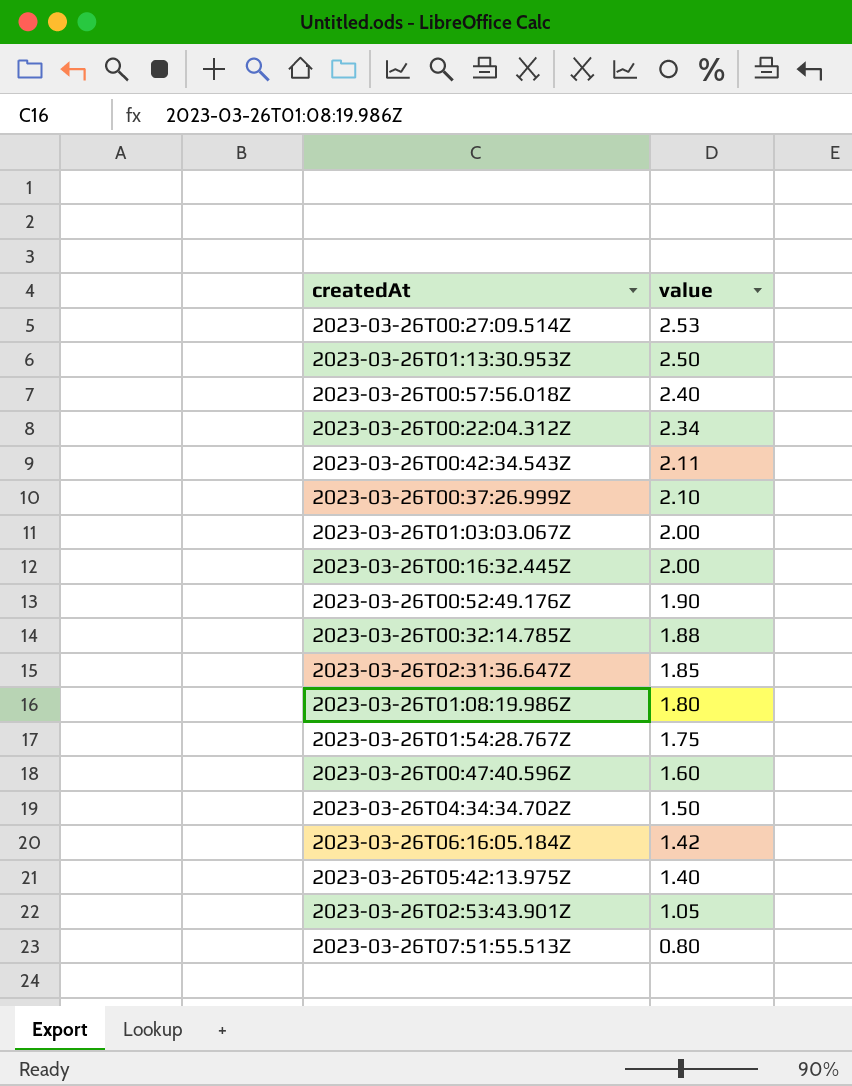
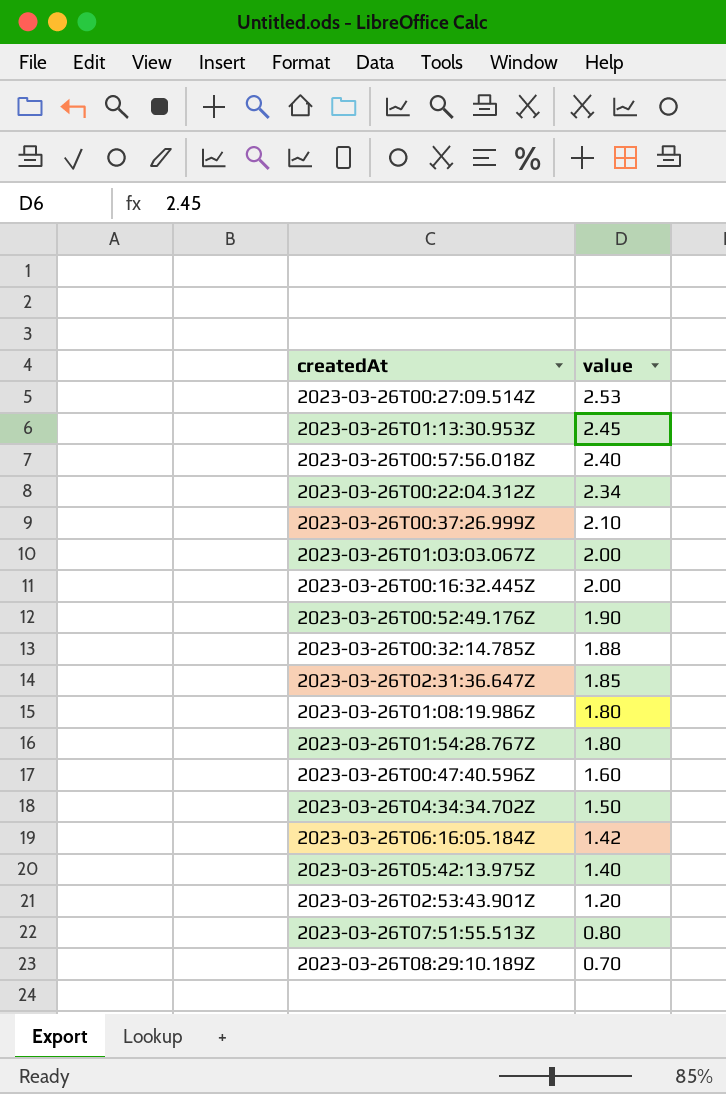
row 2023-03-26T00:42:34.543Z: 2.11 -> none
2023-03-26T01:13:30.953Z | value: 2.50 -> 2.45
2023-03-26T01:54:28.767Z | value: 1.75 -> 1.80
2023-03-26T02:53:43.901Z | value: 1.05 -> 1.20
row 2023-03-26T08:29:10.189Z: none -> 0.70

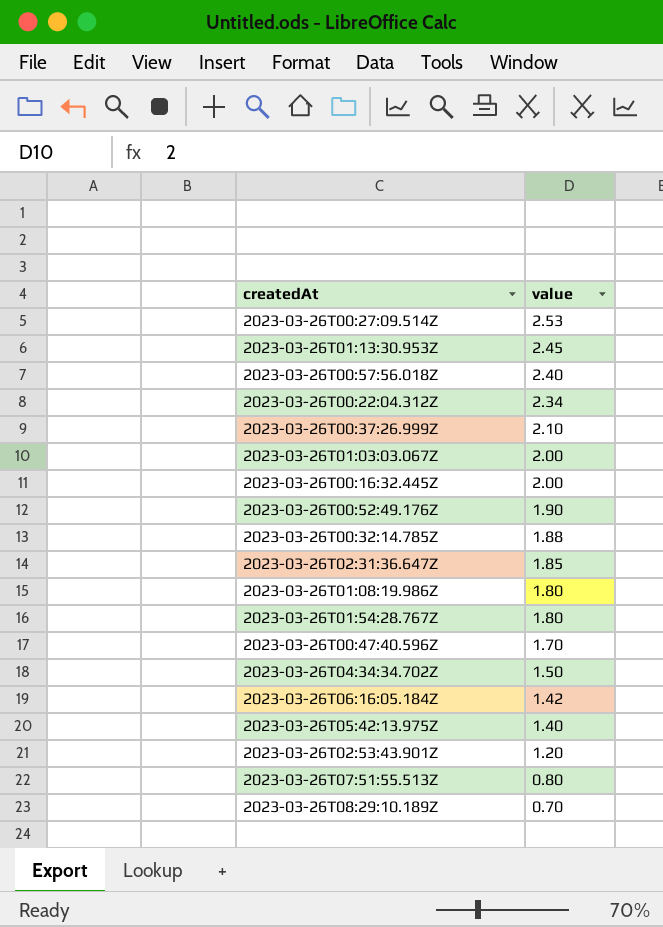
2023-03-26T00:47:40.596Z | value: 1.60 -> 1.70

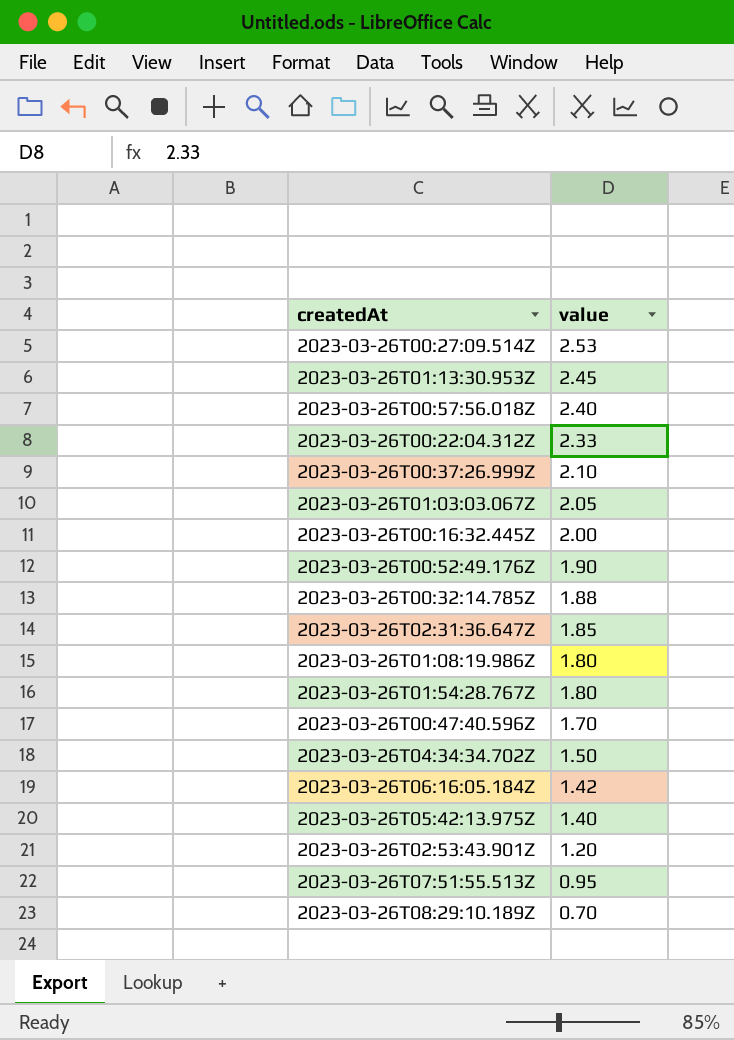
2023-03-26T00:22:04.312Z | value: 2.34 -> 2.33
2023-03-26T01:03:03.067Z | value: 2.00 -> 2.05
2023-03-26T07:51:55.513Z | value: 0.80 -> 0.95

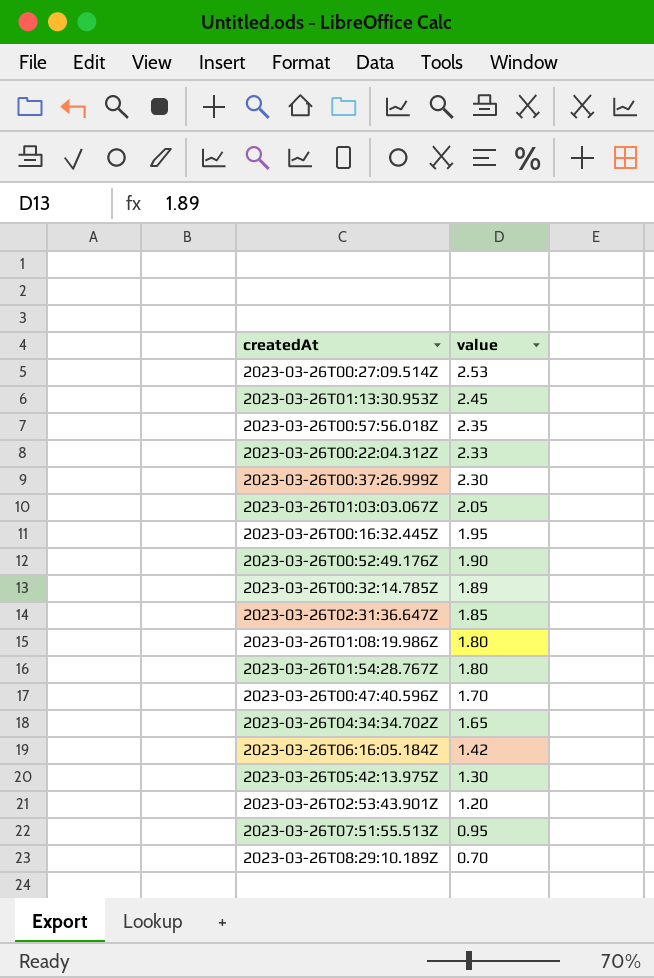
2023-03-26T00:57:56.018Z | value: 2.40 -> 2.35
2023-03-26T00:37:26.999Z | value: 2.10 -> 2.30
2023-03-26T00:16:32.445Z | value: 2.00 -> 1.95
2023-03-26T00:32:14.785Z | value: 1.88 -> 1.89
2023-03-26T04:34:34.702Z | value: 1.50 -> 1.65
2023-03-26T05:42:13.975Z | value: 1.40 -> 1.30

